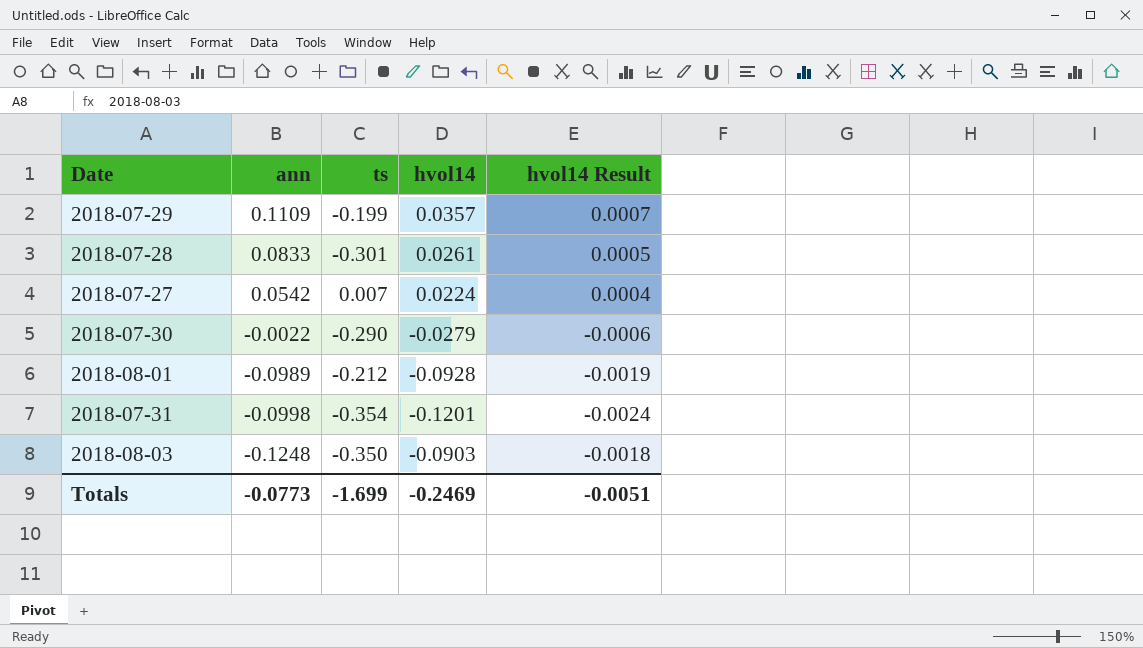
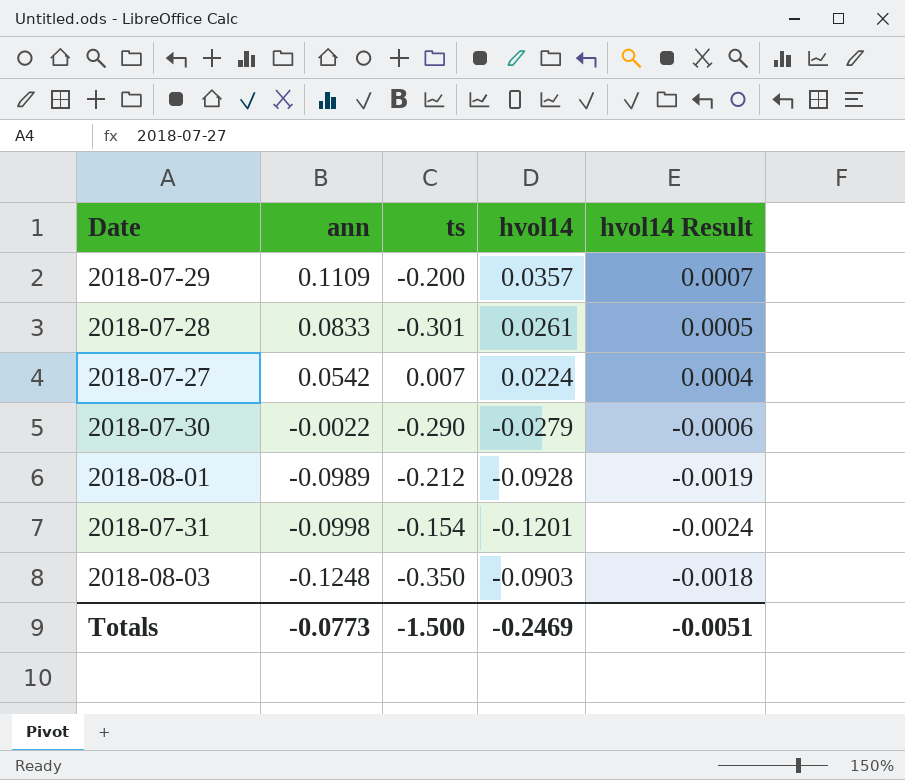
2018-07-29 | ts: -0.199 -> -0.200
2018-07-31 | ts: -0.354 -> -0.154
Totals | ts: -1.699 -> -1.500

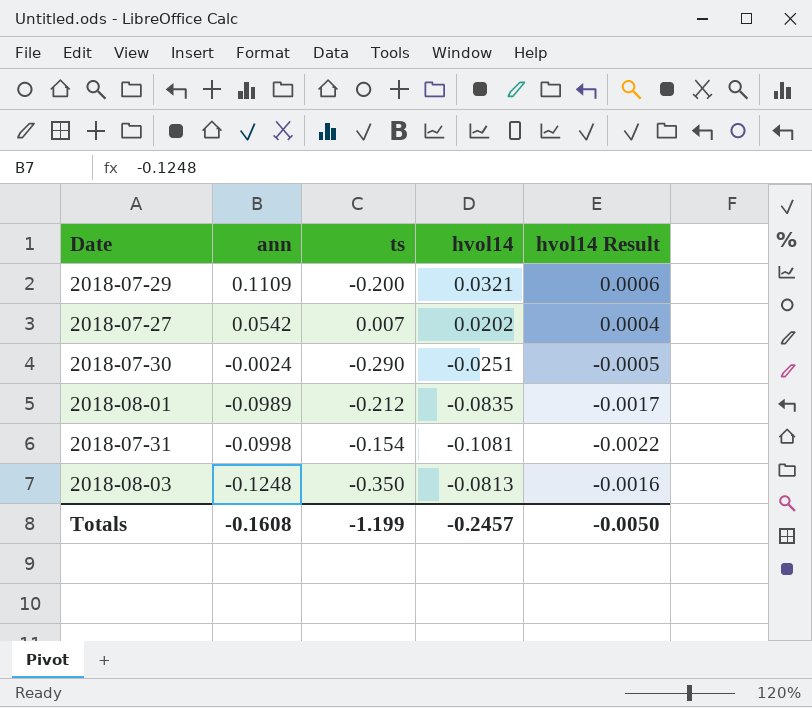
row 2018-07-28: 0.0833 | -0.301 | 0.0261 | 0.0005 -> none
2018-07-29 | hvol14: 0.0357 -> 0.0321
2018-07-29 | hvol14 Result: 0.0007 -> 0.0006
2018-07-27 | hvol14: 0.0224 -> 0.0202
2018-07-30 | ann: -0.0022 -> -0.0024
2018-07-30 | hvol14: -0.0279 -> -0.0251
2018-07-30 | hvol14 Result: -0.0006 -> -0.0005
2018-08-01 | hvol14: -0.0928 -> -0.0835
2018-08-01 | hvol14 Result: -0.0019 -> -0.0017
2018-07-31 | hvol14: -0.1201 -> -0.1081
2018-07-31 | hvol14 Result: -0.0024 -> -0.0022
2018-08-03 | hvol14: -0.0903 -> -0.0813
2018-08-03 | hvol14 Result: -0.0018 -> -0.0016
Totals | ann: -0.0773 -> -0.1608
Totals | ts: -1.500 -> -1.199
Totals | hvol14: -0.2469 -> -0.2457
Totals | hvol14 Result: -0.0051 -> -0.0050

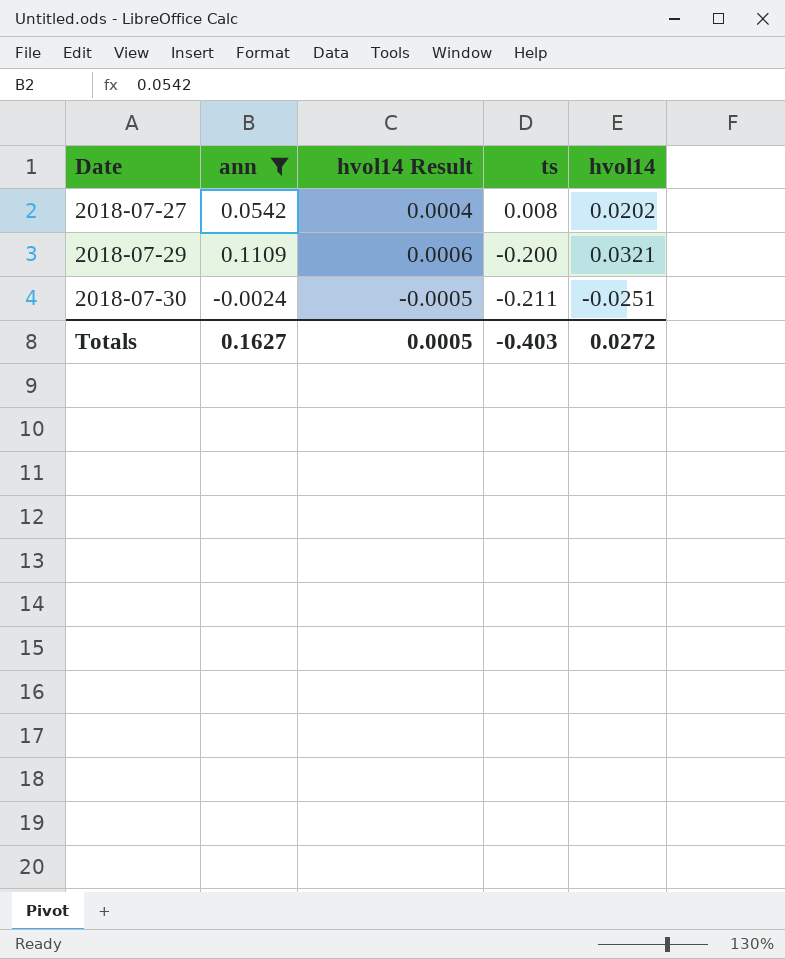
filter: none -> ann >= -0.0024
row order: ann descending -> Date ascending
column hvol14 Result | position: 5 -> 3
2018-07-27 | ts: 0.007 -> 0.008
2018-07-30 | ts: -0.290 -> -0.211
Totals | ann: -0.1608 -> 0.1627
Totals | hvol14 Result: -0.0050 -> 0.0005
Totals | ts: -1.199 -> -0.403
Totals | hvol14: -0.2457 -> 0.0272

